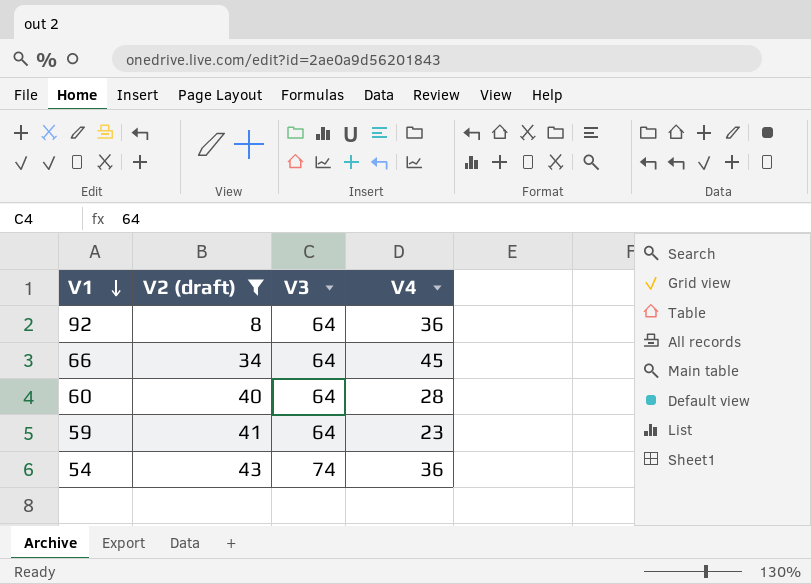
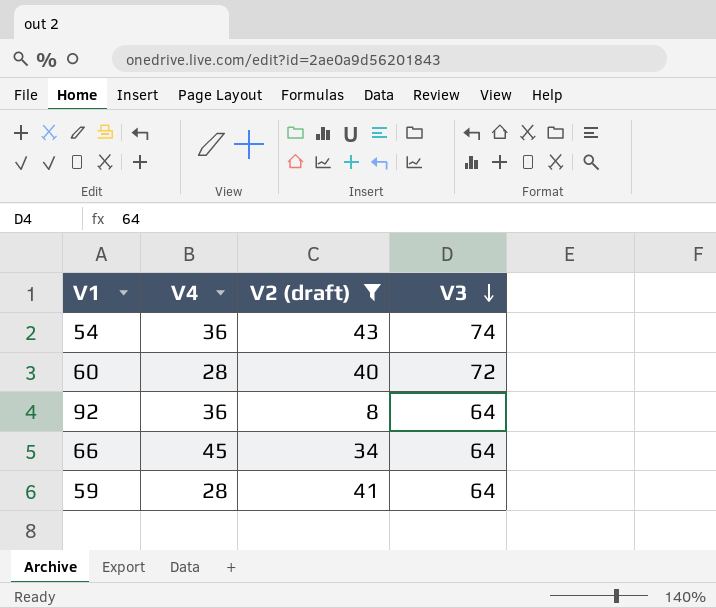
row order: V1 descending -> V3 descending
column V4 | position: 4 -> 2
60 | V3: 64 -> 72
59 | V4: 23 -> 28

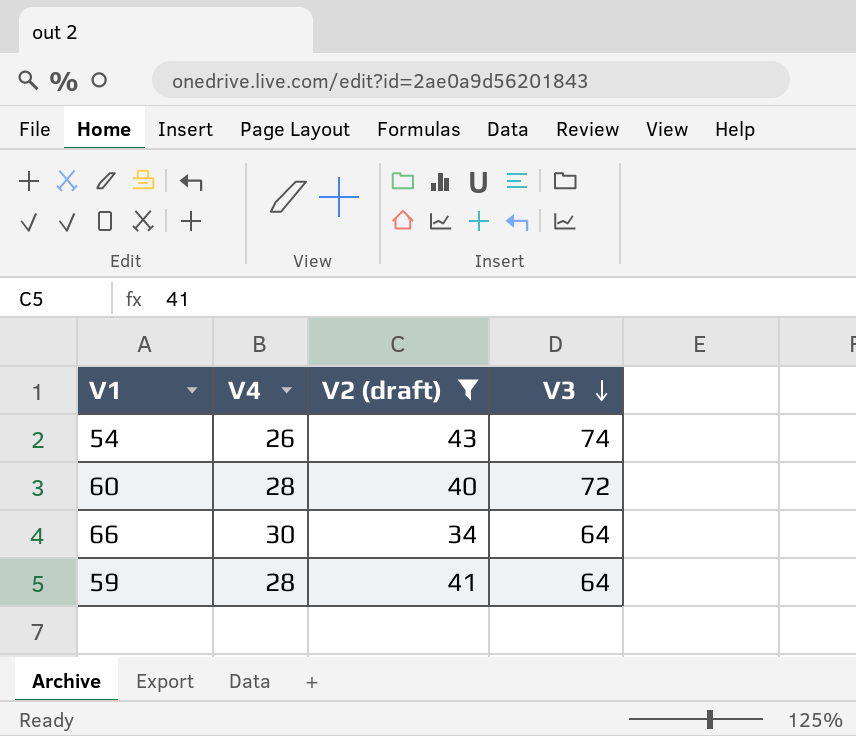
row 92: 36 | 8 | 64 -> none
54 | V4: 36 -> 26
66 | V4: 45 -> 30

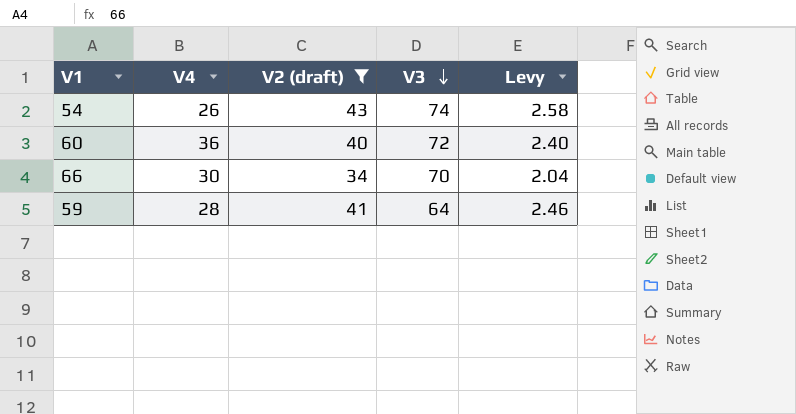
column Levy | formula: none -> [V2 (draft)] * 0.06
60 | V4: 28 -> 36
66 | V3: 64 -> 70

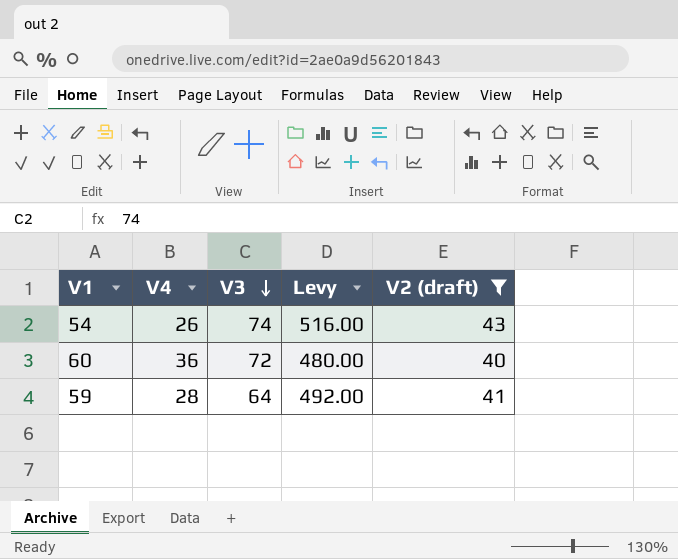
column Levy | formula: [V2 (draft)] * 0.06 -> [V2 (draft)] * 12
column V2 (draft) | position: 3 -> 5
row 66: 30 | 34 | 70 | 2.04 -> none

